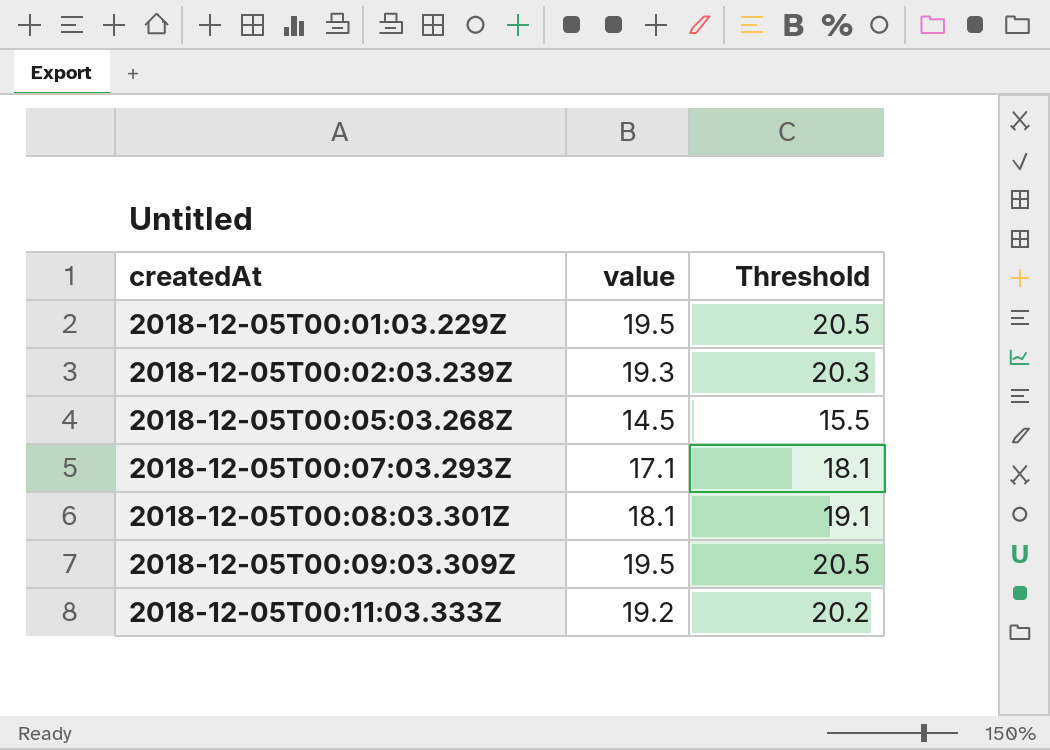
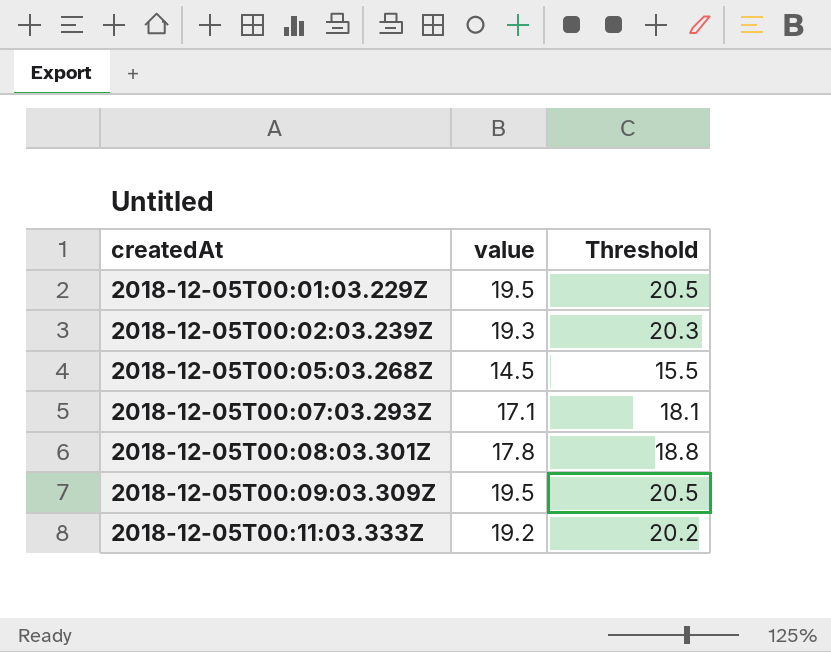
2018-12-05T00:08:03.301Z | value: 18.1 -> 17.8
2018-12-05T00:08:03.301Z | Threshold: 19.1 -> 18.8

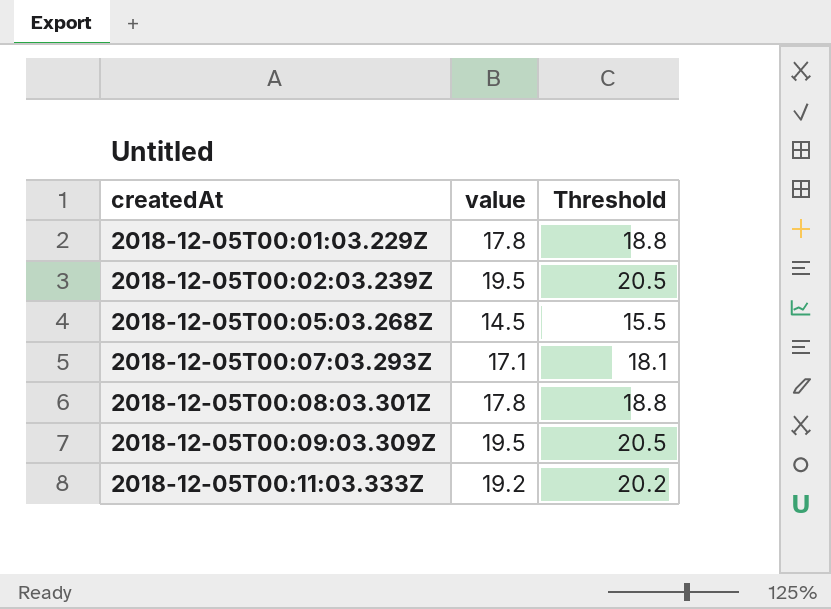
2018-12-05T00:01:03.229Z | value: 19.5 -> 17.8
2018-12-05T00:01:03.229Z | Threshold: 20.5 -> 18.8
2018-12-05T00:02:03.239Z | value: 19.3 -> 19.5
2018-12-05T00:02:03.239Z | Threshold: 20.3 -> 20.5

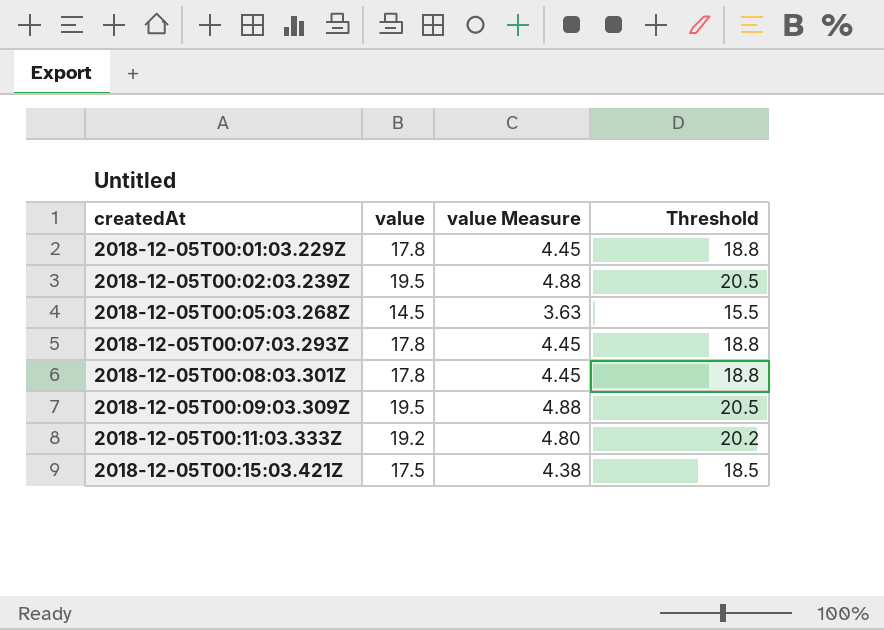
column value Measure | formula: none -> [value] * 0.25
2018-12-05T00:07:03.293Z | value: 17.1 -> 17.8
2018-12-05T00:07:03.293Z | Threshold: 18.1 -> 18.8
row 2018-12-05T00:15:03.421Z: none -> 17.5 | 4.38 | 18.5

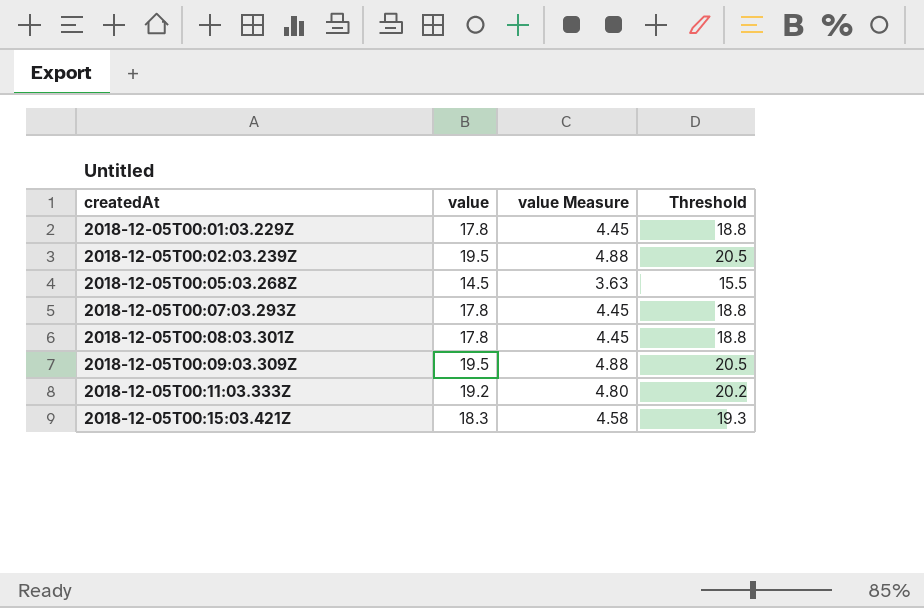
2018-12-05T00:15:03.421Z | value: 17.5 -> 18.3
2018-12-05T00:15:03.421Z | value Measure: 4.38 -> 4.58
2018-12-05T00:15:03.421Z | Threshold: 18.5 -> 19.3

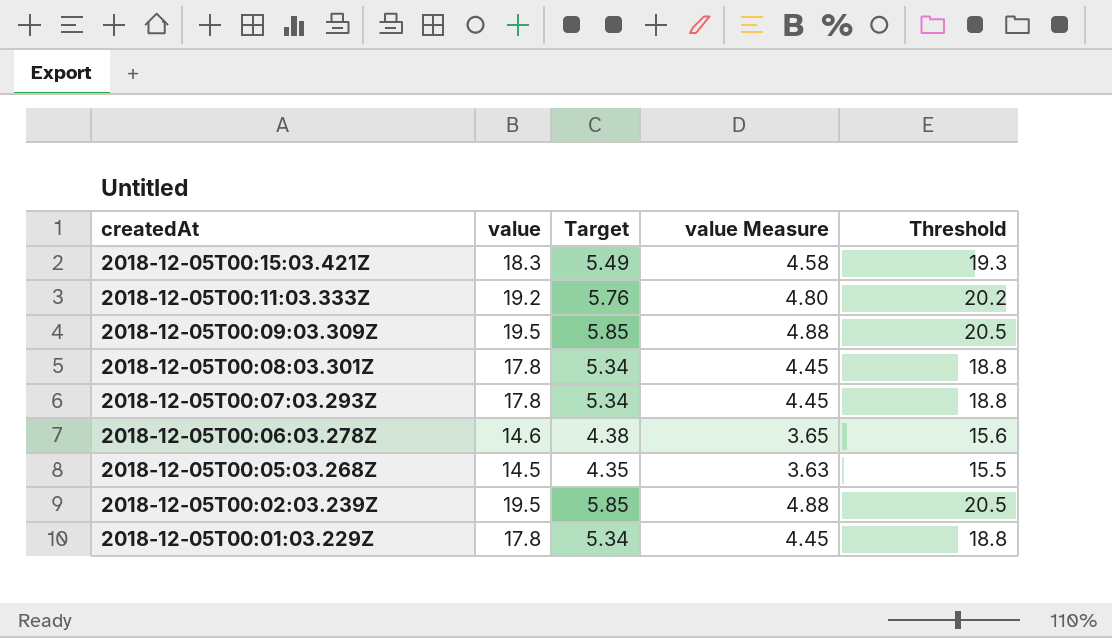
row order: createdAt ascending -> createdAt descending
column Target | formula: none -> [value] * 0.3
row 2018-12-05T00:06:03.278Z: none -> 14.6 | 4.38 | 3.65 | 15.6

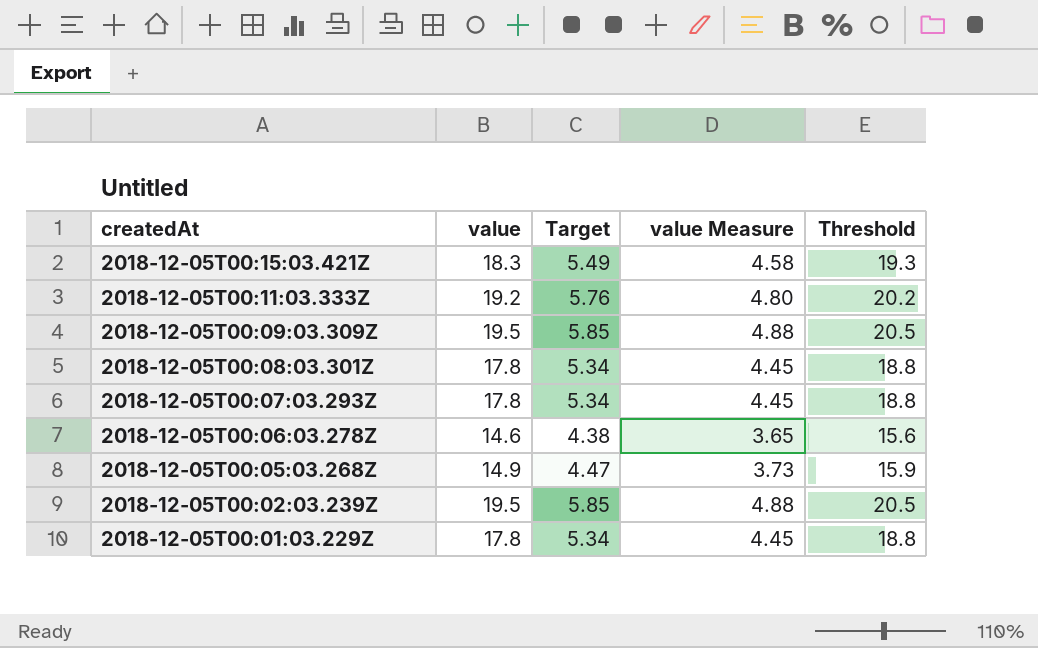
2018-12-05T00:05:03.268Z | value: 14.5 -> 14.9
2018-12-05T00:05:03.268Z | Target: 4.35 -> 4.47
2018-12-05T00:05:03.268Z | value Measure: 3.63 -> 3.73
2018-12-05T00:05:03.268Z | Threshold: 15.5 -> 15.9

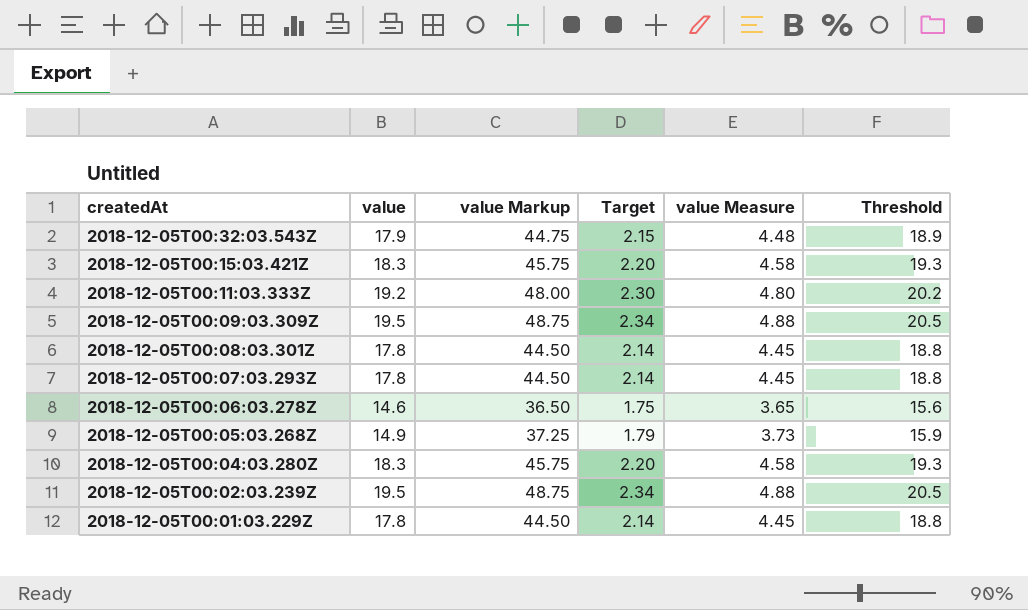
column value Markup | formula: none -> [value] * 2.5
column Target | formula: [value] * 0.3 -> [value] * 0.12
row 2018-12-05T00:32:03.543Z: none -> 17.9 | 44.75 | 2.15 | 4.48 | 18.9
row 2018-12-05T00:04:03.280Z: none -> 18.3 | 45.75 | 2.20 | 4.58 | 19.3

